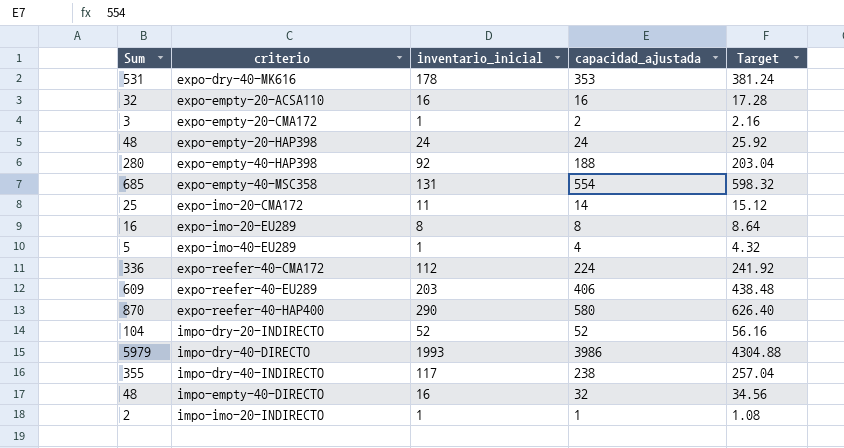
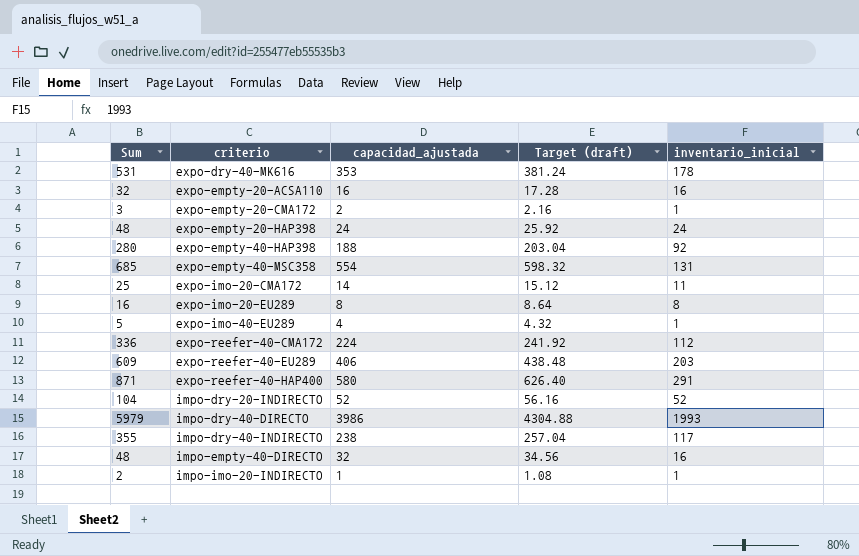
column name: Target -> Target (draft)
column inventario_inicial | position: 3 -> 5
expo-reefer-40-HAP400 | Sum: 870 -> 871
expo-reefer-40-HAP400 | inventario_inicial: 290 -> 291

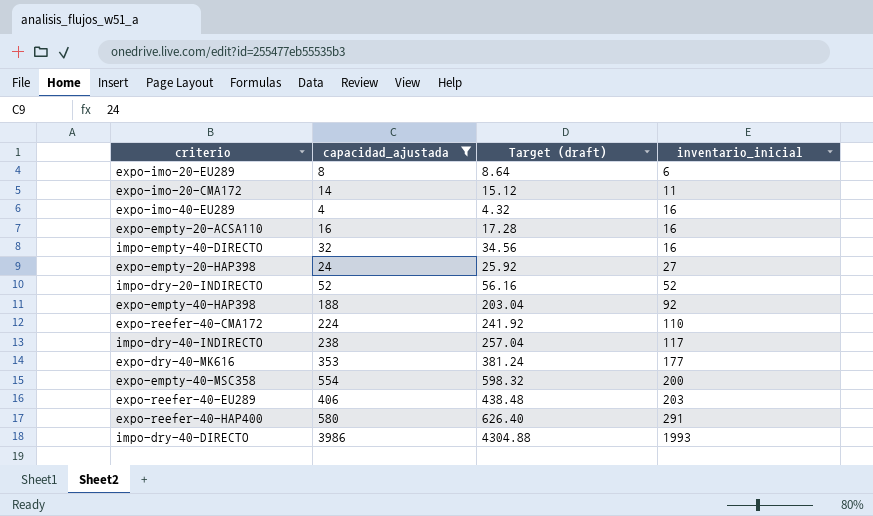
filter: none -> capacidad_ajustada >= 4
row order: criterio ascending -> inventario_inicial ascending
column Sum | formula: [capacidad_ajustada] + [inventario_inicial] -> none
expo-imo-20-EU289 | inventario_inicial: 8 -> 6
expo-imo-40-EU289 | inventario_inicial: 1 -> 16
expo-empty-20-HAP398 | inventario_inicial: 24 -> 27
expo-reefer-40-CMA172 | inventario_inicial: 112 -> 110
expo-dry-40-MK616 | inventario_inicial: 178 -> 177
expo-empty-40-MSC358 | inventario_inicial: 131 -> 200

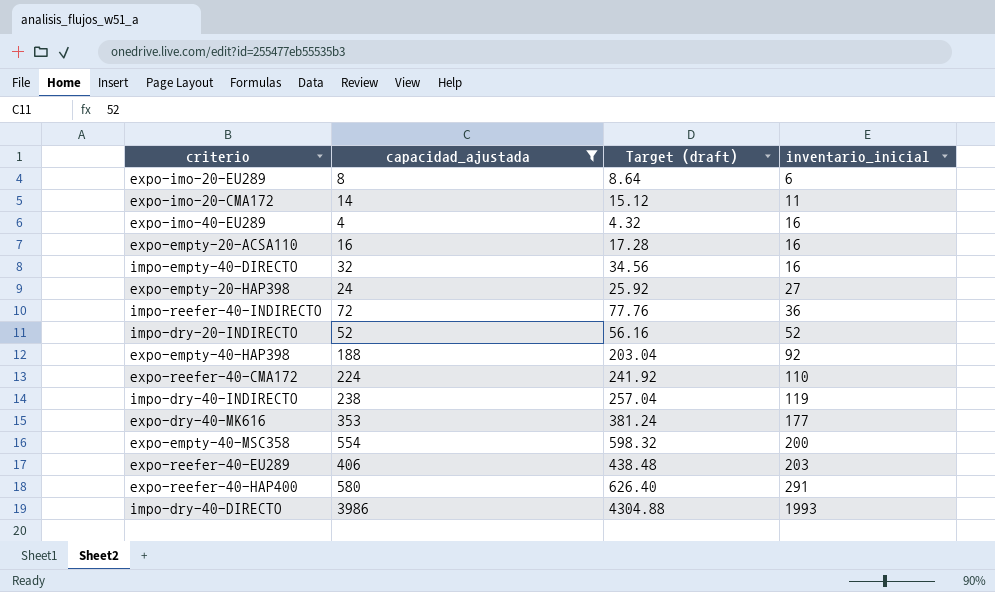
row impo-reefer-40-INDIRECTO: none -> 72 | 77.76 | 36
impo-dry-40-INDIRECTO | inventario_inicial: 117 -> 119

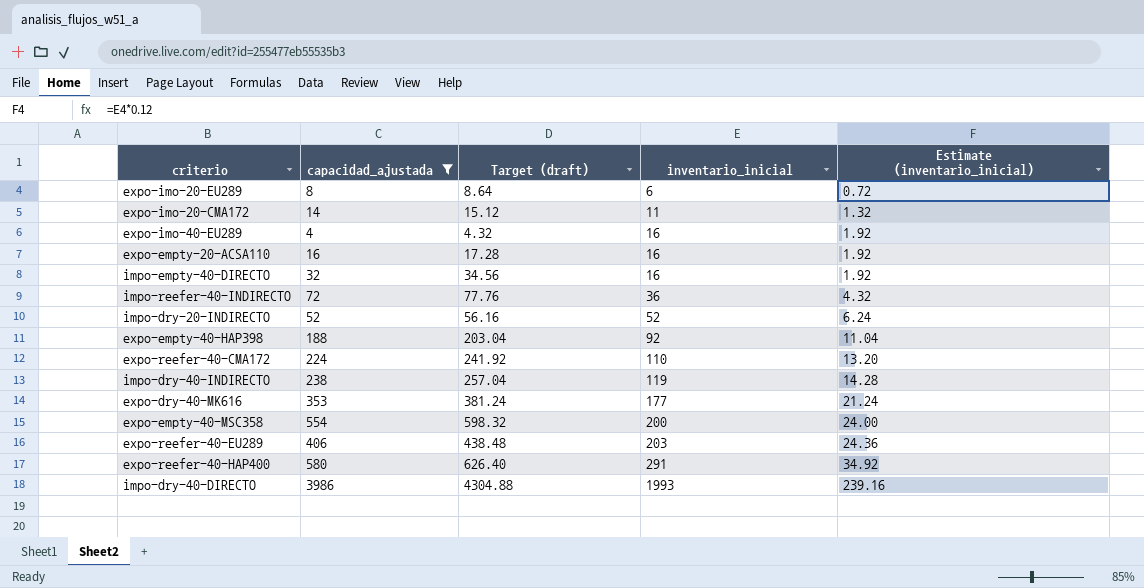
column Estimate (inventario_inicial) | formula: none -> [inventario_inicial] * 0.12
row expo-empty-20-HAP398: 24 | 25.92 | 27 -> none

